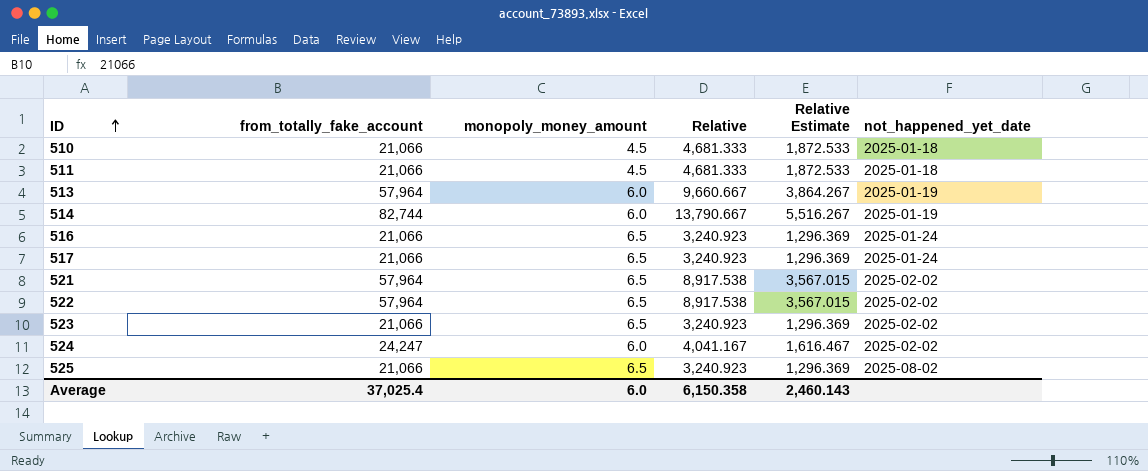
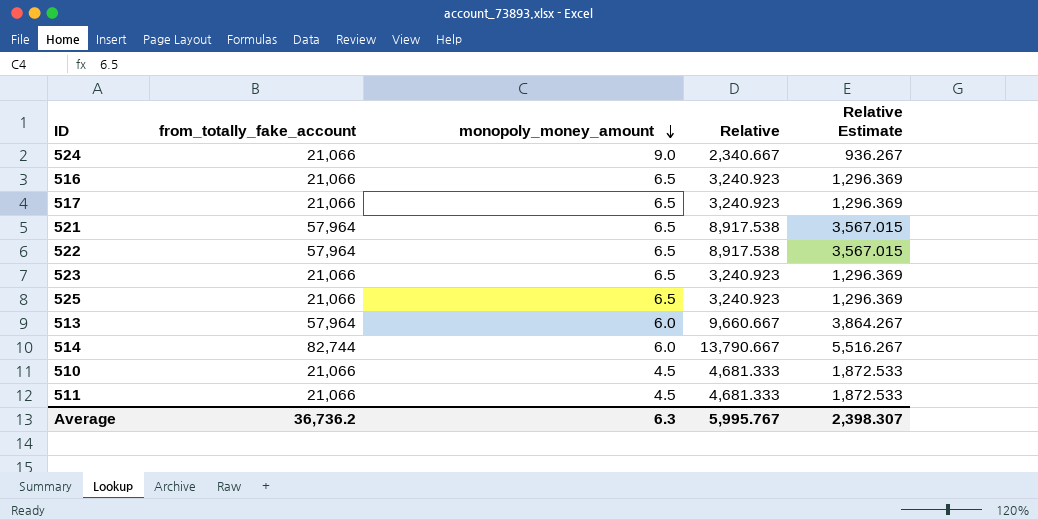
row order: ID ascending -> monopoly_money_amount descending
column not_happened_yet_date | position: 6 -> none
524 | from_totally_fake_account: 24,247 -> 21,066
524 | monopoly_money_amount: 6.0 -> 9.0
524 | Relative: 4,041.167 -> 2,340.667
524 | Relative Estimate: 1,616.467 -> 936.267
Average | from_totally_fake_account: 37,025.4 -> 36,736.2
Average | monopoly_money_amount: 6.0 -> 6.3
Average | Relative: 6,150.358 -> 5,995.767
Average | Relative Estimate: 2,460.143 -> 2,398.307

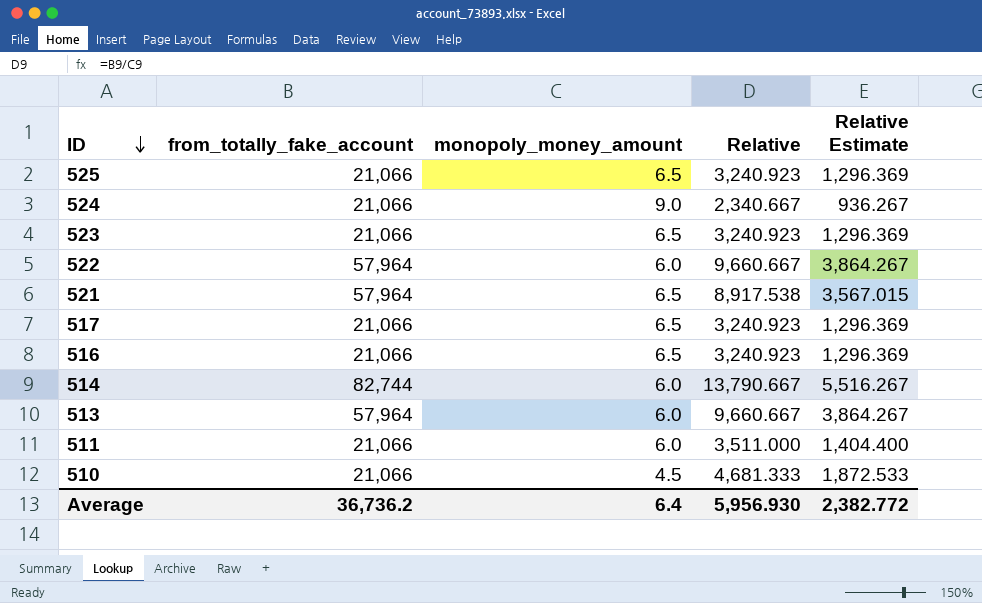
row order: monopoly_money_amount descending -> ID descending
522 | monopoly_money_amount: 6.5 -> 6.0
522 | Relative: 8,917.538 -> 9,660.667
522 | Relative Estimate: 3,567.015 -> 3,864.267
511 | monopoly_money_amount: 4.5 -> 6.0
511 | Relative: 4,681.333 -> 3,511.000
511 | Relative Estimate: 1,872.533 -> 1,404.400
Average | monopoly_money_amount: 6.3 -> 6.4
Average | Relative: 5,995.767 -> 5,956.930
Average | Relative Estimate: 2,398.307 -> 2,382.772

